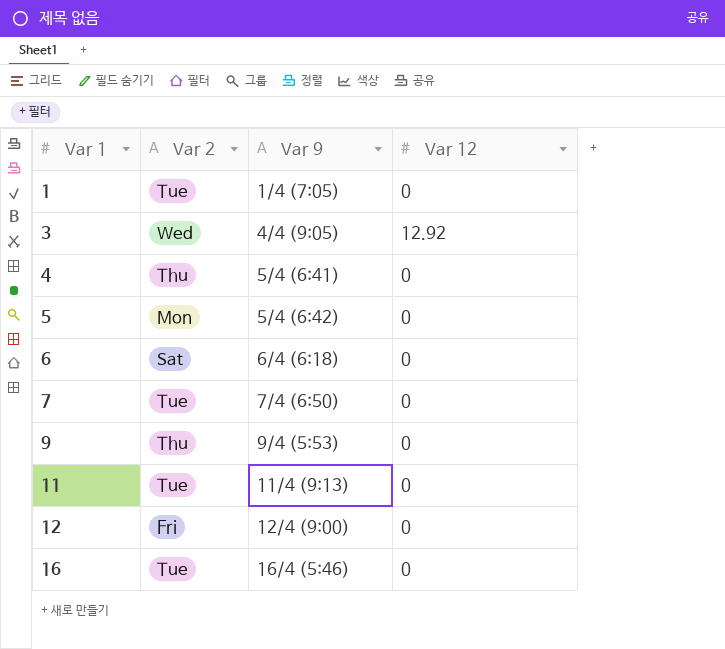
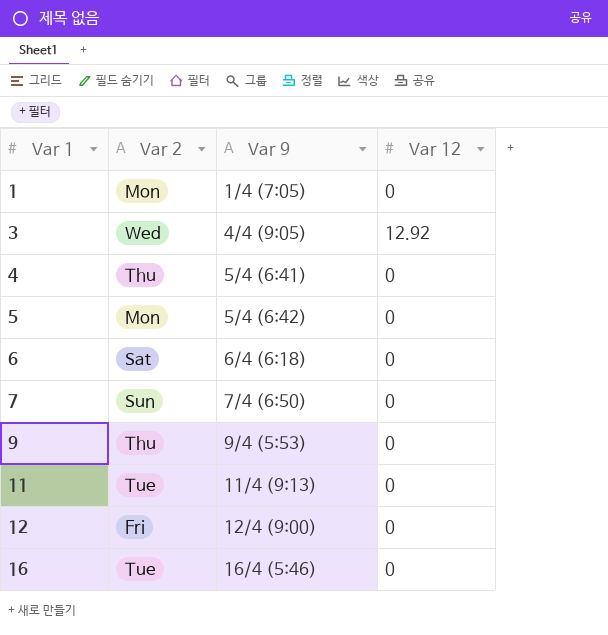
1 | Var 2: Tue -> Mon
7 | Var 2: Tue -> Sun

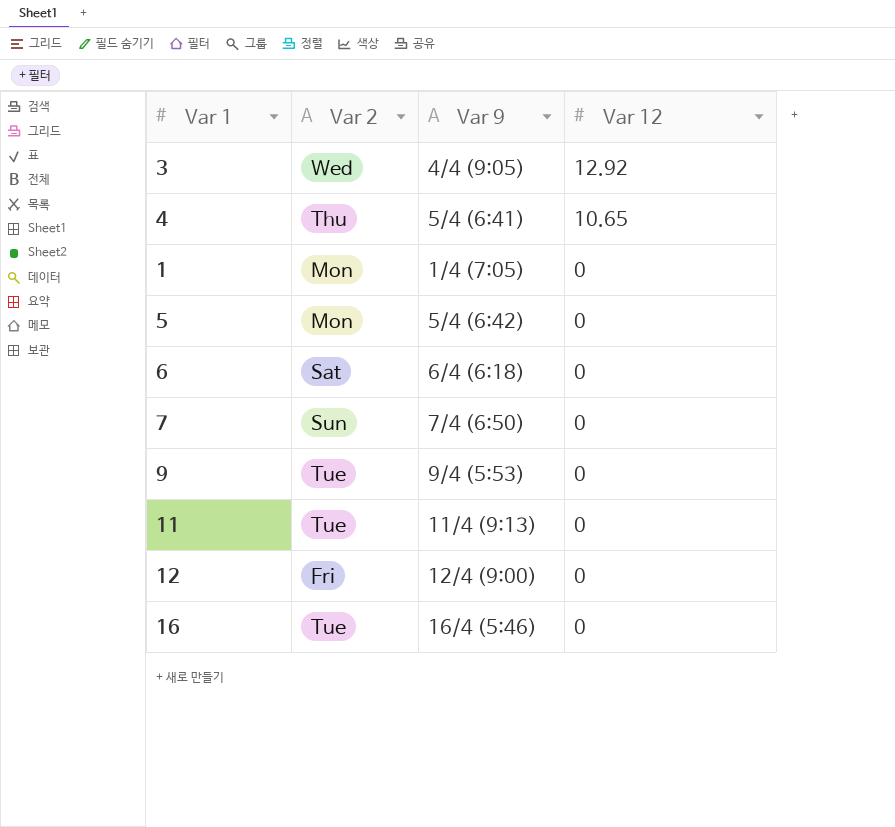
row order: Var 1 ascending -> Var 12 descending
4 | Var 12: 0 -> 10.65
9 | Var 2: Thu -> Tue

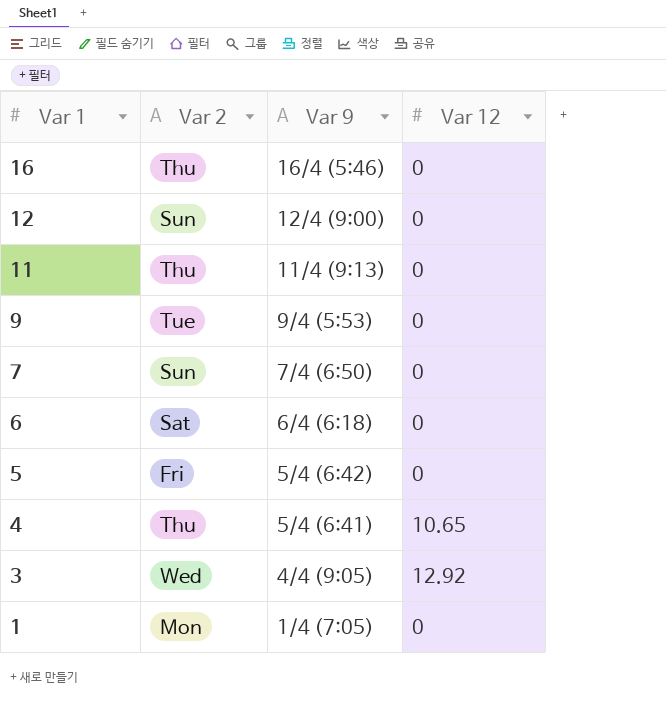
row order: Var 12 descending -> Var 1 descending
16 | Var 2: Tue -> Thu
12 | Var 2: Fri -> Sun
11 | Var 2: Tue -> Thu
5 | Var 2: Mon -> Fri

